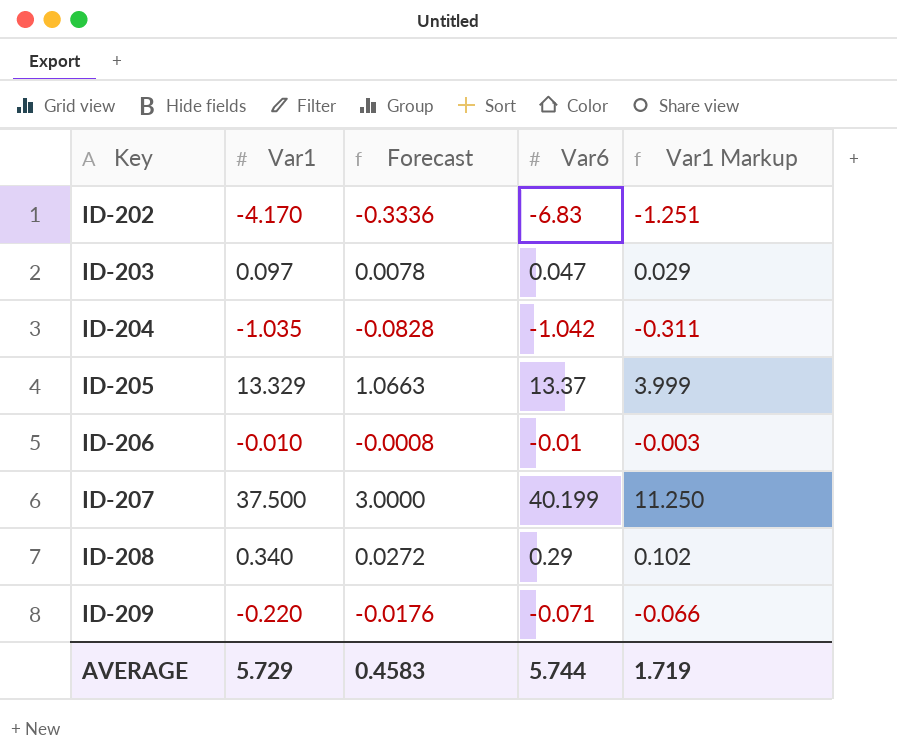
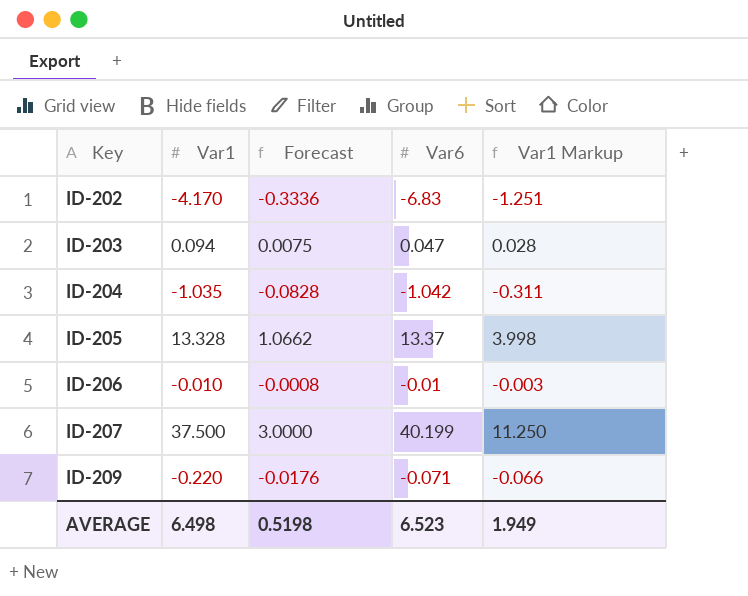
row ID-208: 0.340 | 0.0272 | 0.29 | 0.102 -> none
ID-203 | Var1: 0.097 -> 0.094
ID-203 | Forecast: 0.0078 -> 0.0075
ID-203 | Var1 Markup: 0.029 -> 0.028
ID-205 | Var1: 13.329 -> 13.328
ID-205 | Forecast: 1.0663 -> 1.0662
ID-205 | Var1 Markup: 3.999 -> 3.998
AVERAGE | Var1: 5.729 -> 6.498
AVERAGE | Forecast: 0.4583 -> 0.5198
AVERAGE | Var6: 5.744 -> 6.523
AVERAGE | Var1 Markup: 1.719 -> 1.949

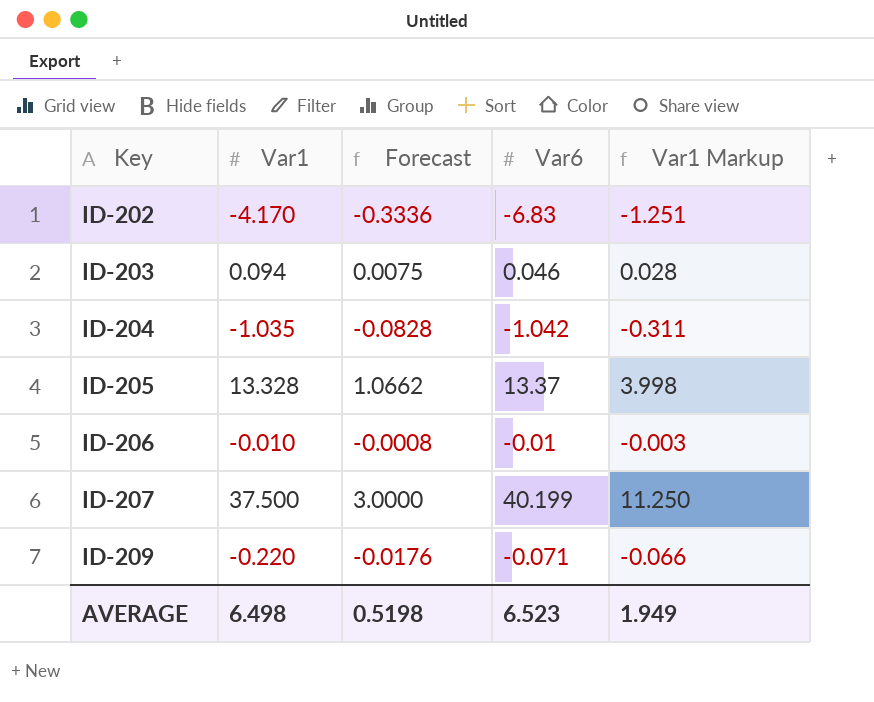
ID-203 | Var6: 0.047 -> 0.046

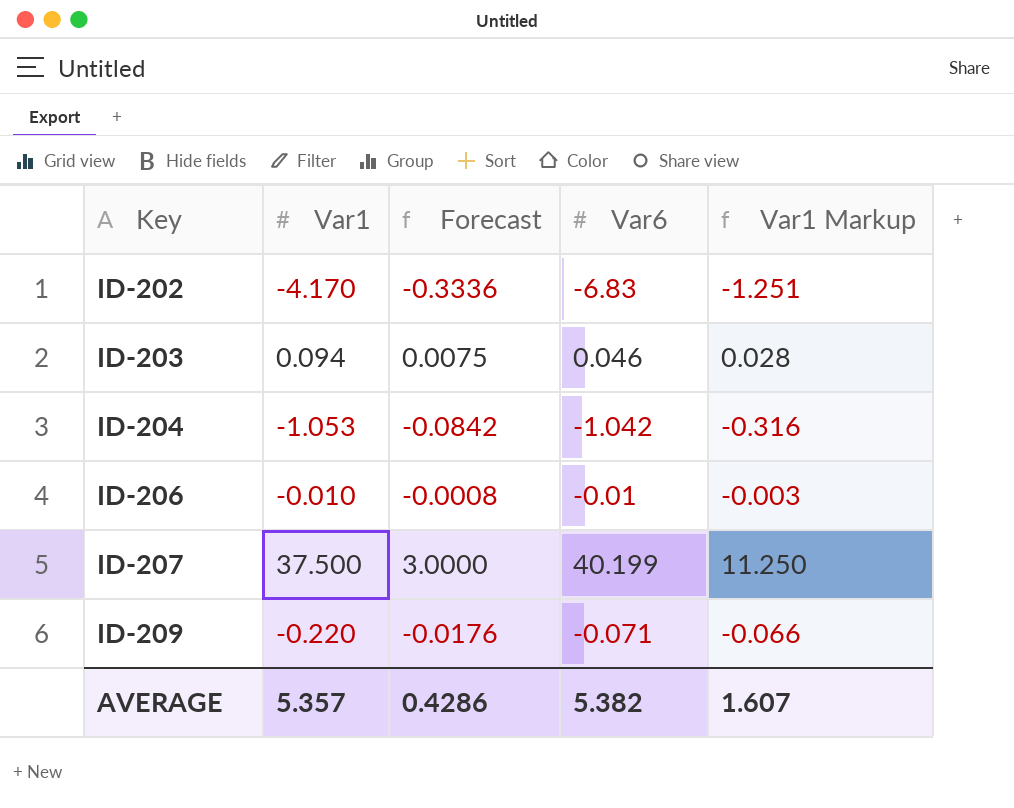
row ID-205: 13.328 | 1.0662 | 13.37 | 3.998 -> none
ID-204 | Var1: -1.035 -> -1.053
ID-204 | Forecast: -0.0828 -> -0.0842
ID-204 | Var1 Markup: -0.311 -> -0.316
AVERAGE | Var1: 6.498 -> 5.357
AVERAGE | Forecast: 0.5198 -> 0.4286
AVERAGE | Var6: 6.523 -> 5.382
AVERAGE | Var1 Markup: 1.949 -> 1.607

